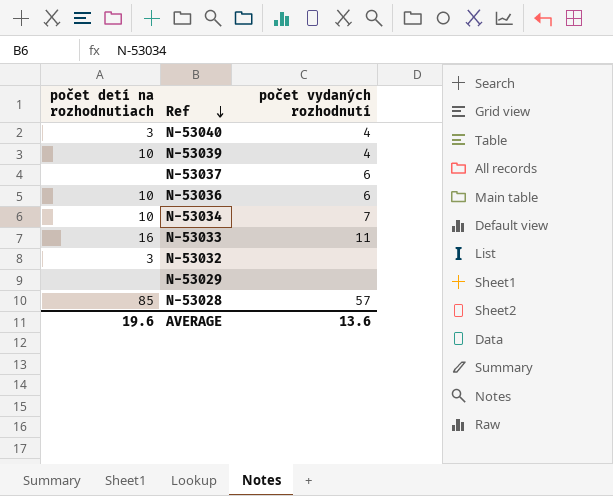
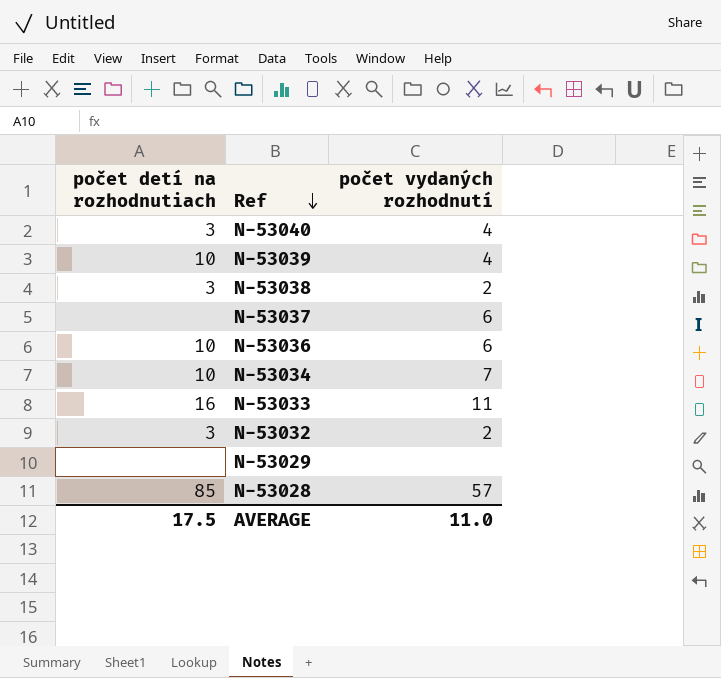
row N-53038: none -> 3 | 2
N-53032 | počet vydaných rozhodnutí: none -> 2
AVERAGE | počet detí na rozhodnutiach: 19.6 -> 17.5
AVERAGE | počet vydaných rozhodnutí: 13.6 -> 11.0

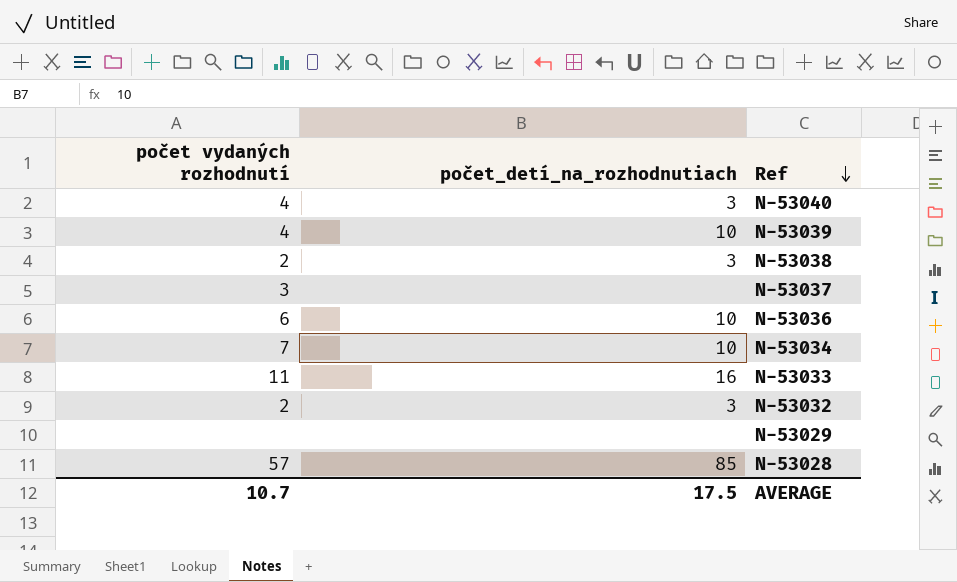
column počet vydaných rozhodnutí | position: 3 -> 1
column name: počet detí na rozhodnutiach -> počet_detí_na_rozhodnutiach
N-53037 | počet vydaných rozhodnutí: 6 -> 3
AVERAGE | počet vydaných rozhodnutí: 11.0 -> 10.7

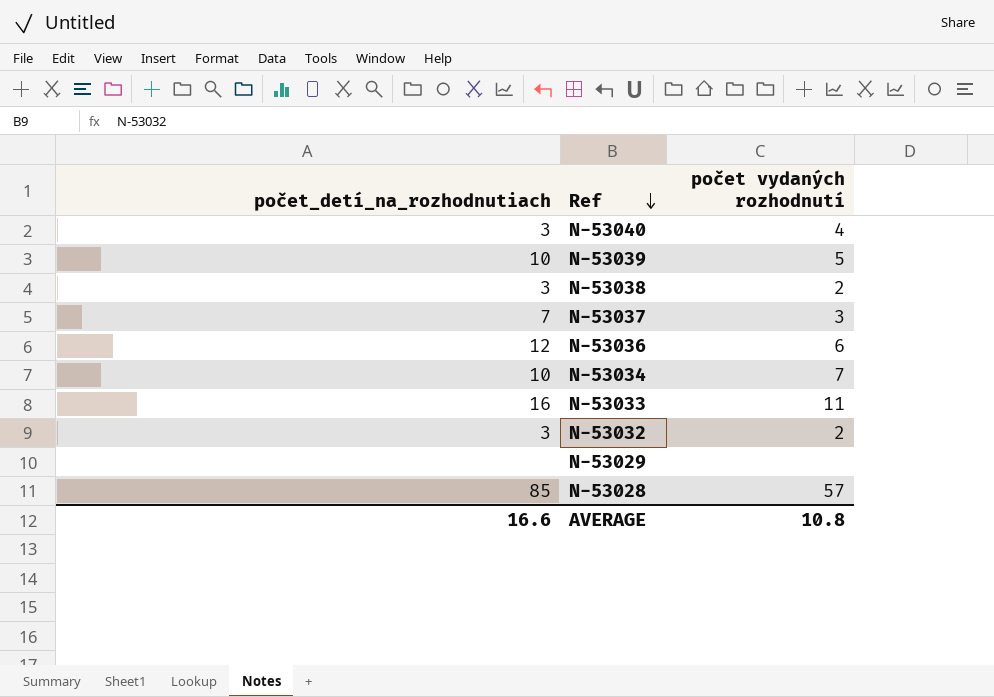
column počet vydaných rozhodnutí | position: 1 -> 3
N-53039 | počet vydaných rozhodnutí: 4 -> 5
N-53037 | počet_detí_na_rozhodnutiach: none -> 7
N-53036 | počet_detí_na_rozhodnutiach: 10 -> 12
AVERAGE | počet_detí_na_rozhodnutiach: 17.5 -> 16.6
AVERAGE | počet vydaných rozhodnutí: 10.7 -> 10.8

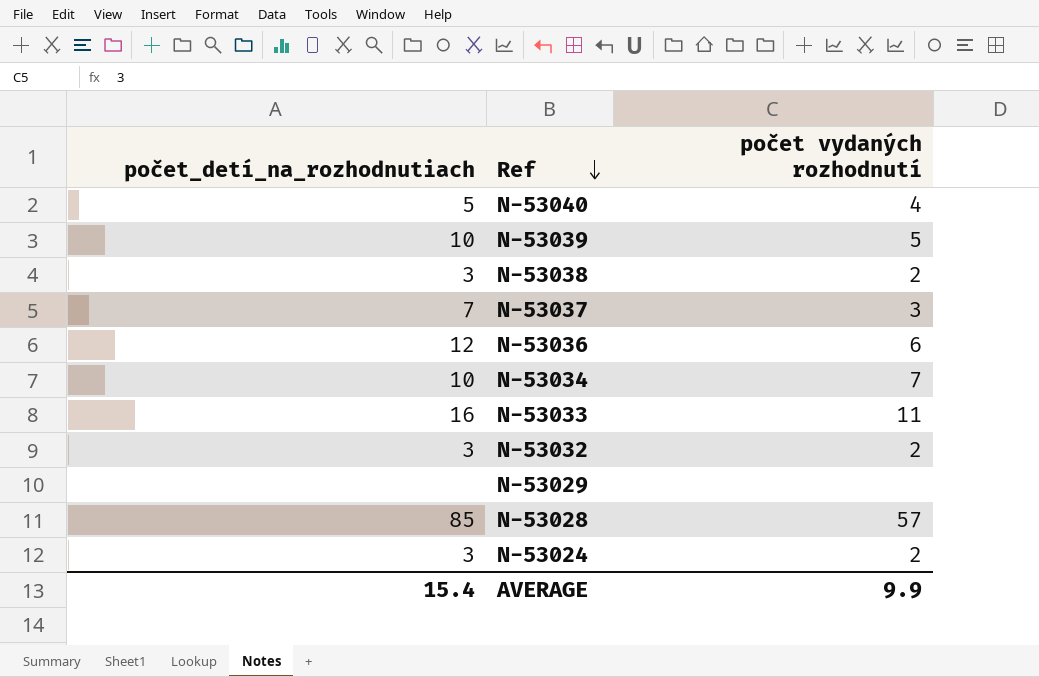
N-53040 | počet_detí_na_rozhodnutiach: 3 -> 5
row N-53024: none -> 3 | 2
AVERAGE | počet_detí_na_rozhodnutiach: 16.6 -> 15.4
AVERAGE | počet vydaných rozhodnutí: 10.8 -> 9.9

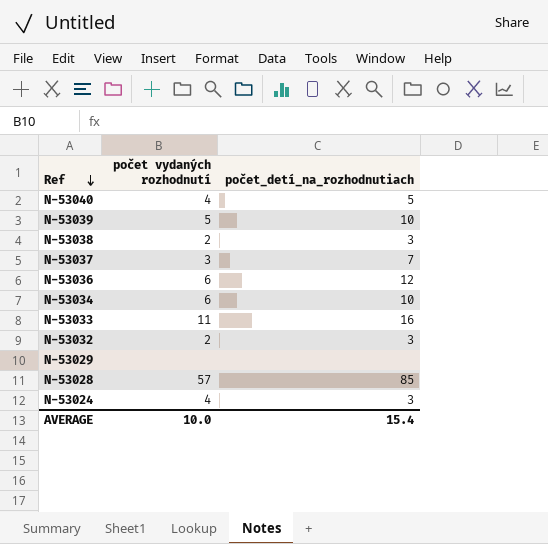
column počet_detí_na_rozhodnutiach | position: 1 -> 3
N-53034 | počet vydaných rozhodnutí: 7 -> 6
N-53024 | počet vydaných rozhodnutí: 2 -> 4
AVERAGE | počet vydaných rozhodnutí: 9.9 -> 10.0

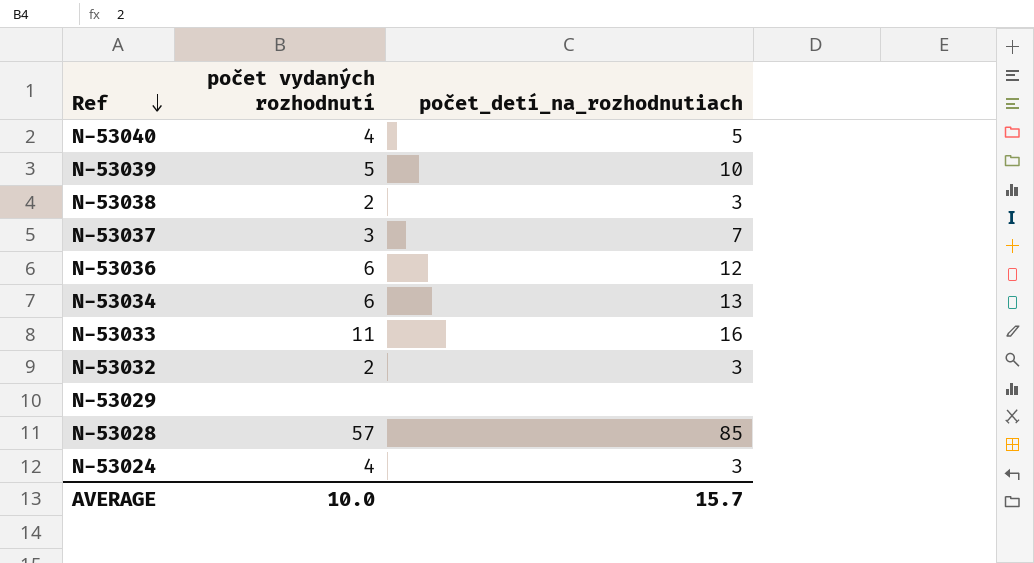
N-53034 | počet_detí_na_rozhodnutiach: 10 -> 13
AVERAGE | počet_detí_na_rozhodnutiach: 15.4 -> 15.7

